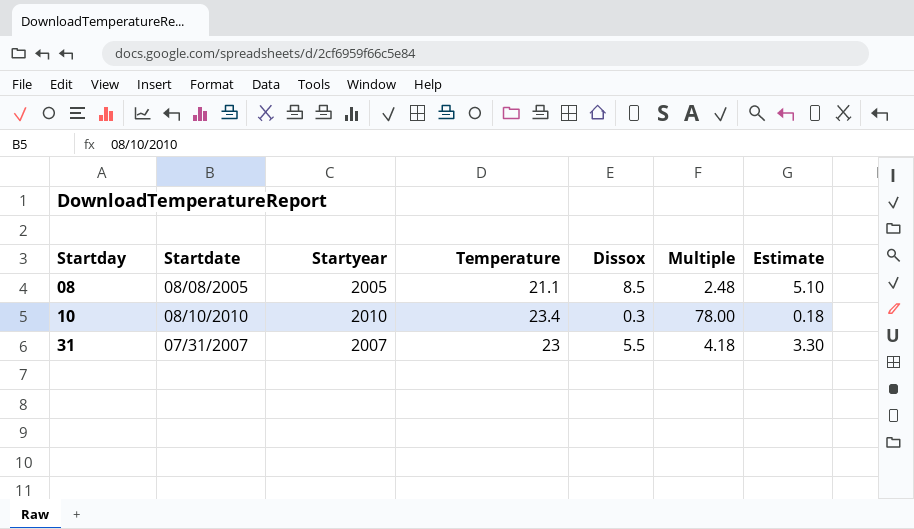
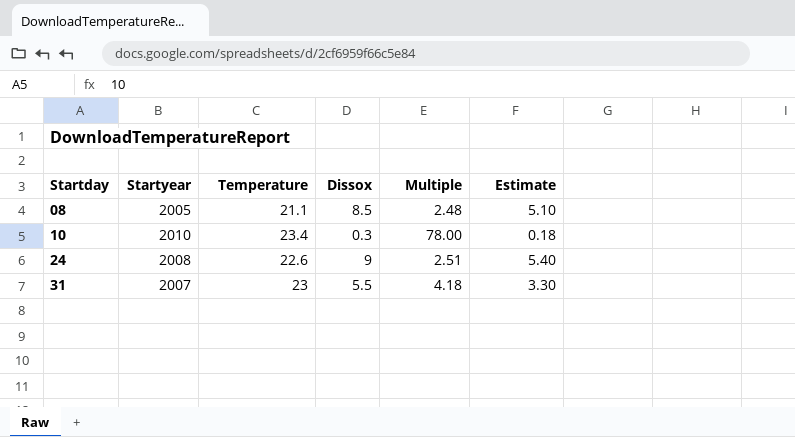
column Startdate | position: 2 -> none
row 24: none -> 2008 | 22.6 | 9 | 2.51 | 5.40

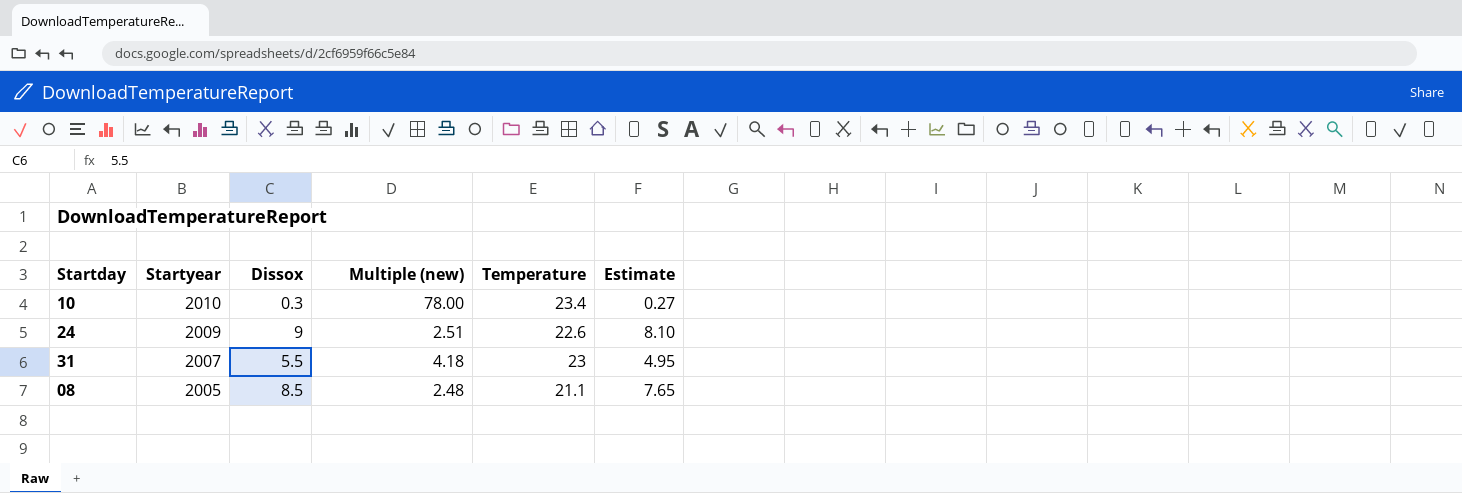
row order: Startday ascending -> Startyear descending
column name: Multiple -> Multiple (new)
column Temperature | position: 3 -> 5
column Estimate | formula: [Dissox] * 0.6 -> [Dissox] * 0.9
24 | Startyear: 2008 -> 2009

